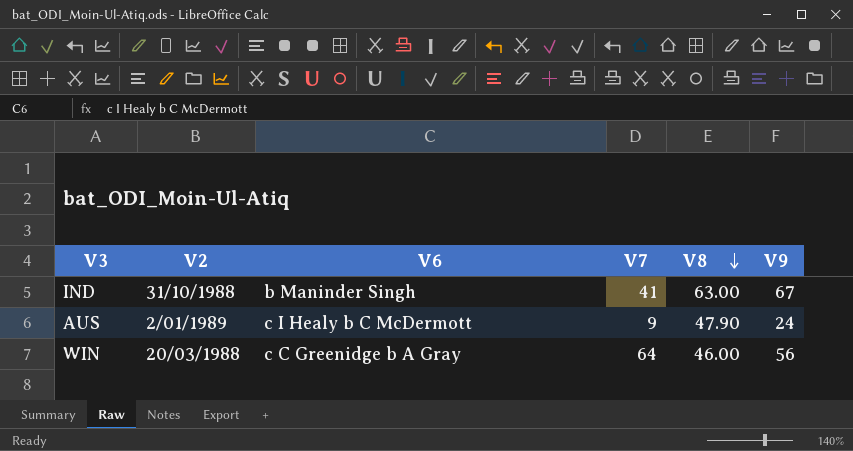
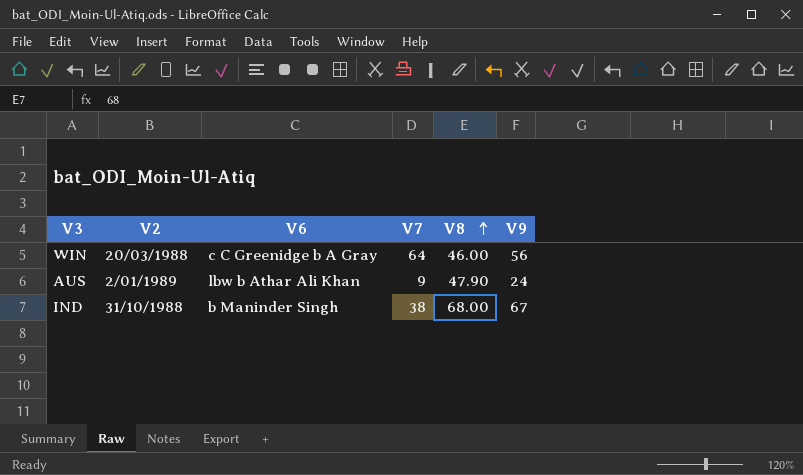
row order: V8 descending -> V8 ascending
AUS | V6: c I Healy b C McDermott -> lbw b Athar Ali Khan
IND | V7: 41 -> 38
IND | V8: 63.00 -> 68.00

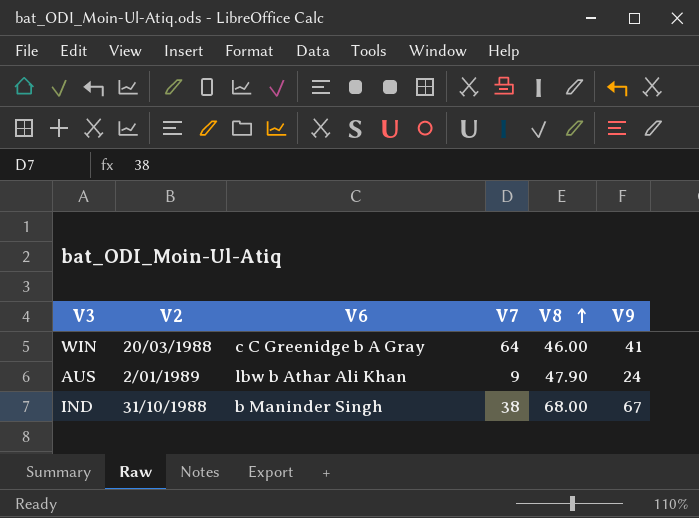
WIN | V9: 56 -> 41

